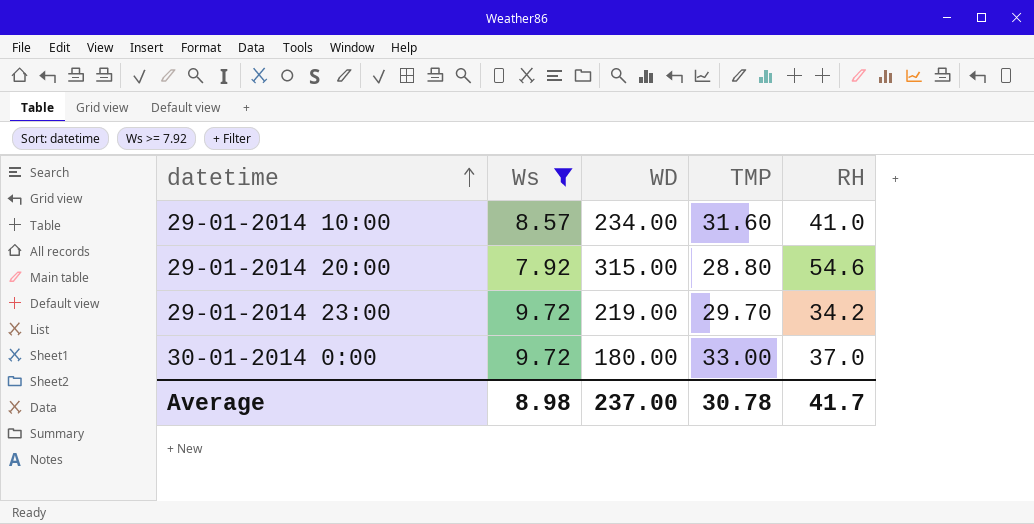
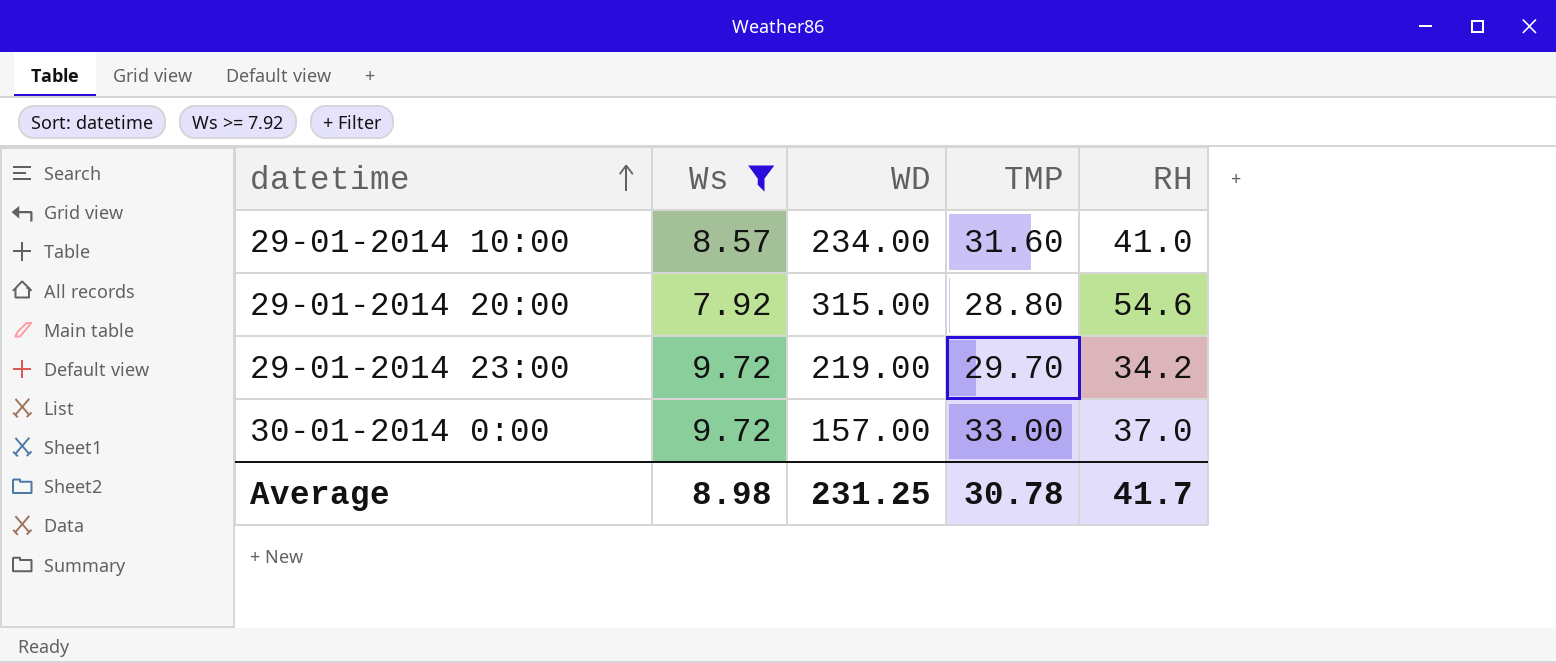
30-01-2014 0:00 | WD: 180.00 -> 157.00
Average | WD: 237.00 -> 231.25

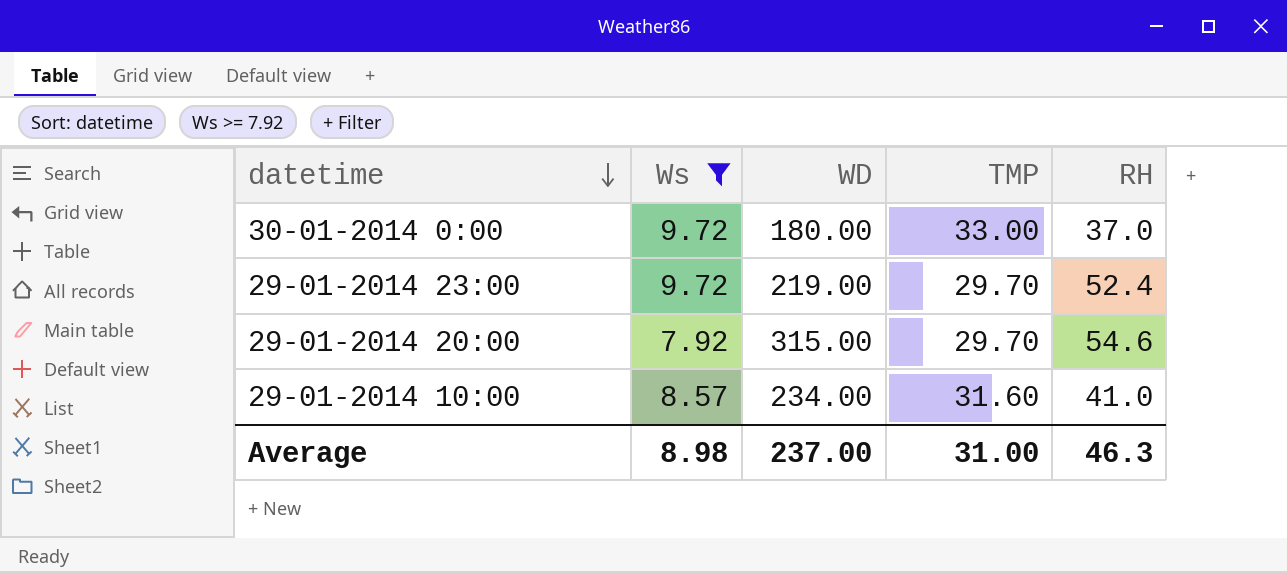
row order: datetime ascending -> datetime descending
30-01-2014 0:00 | WD: 157.00 -> 180.00
29-01-2014 23:00 | RH: 34.2 -> 52.4
29-01-2014 20:00 | TMP: 28.80 -> 29.70
Average | WD: 231.25 -> 237.00
Average | TMP: 30.78 -> 31.00
Average | RH: 41.7 -> 46.3

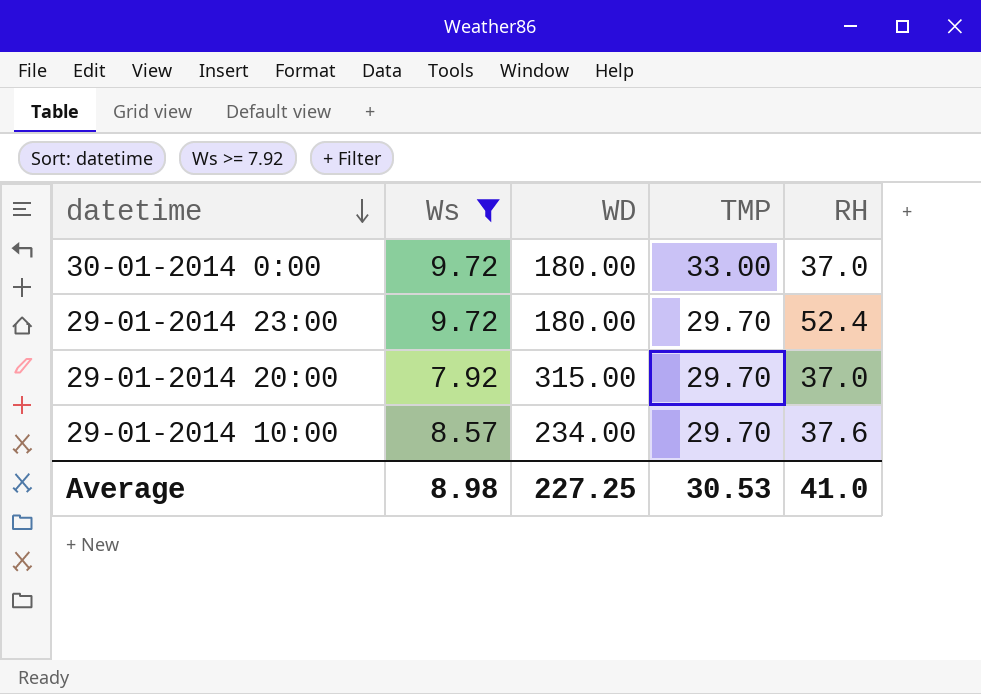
29-01-2014 23:00 | WD: 219.00 -> 180.00
29-01-2014 20:00 | RH: 54.6 -> 37.0
29-01-2014 10:00 | TMP: 31.60 -> 29.70
29-01-2014 10:00 | RH: 41.0 -> 37.6
Average | WD: 237.00 -> 227.25
Average | TMP: 31.00 -> 30.53
Average | RH: 46.3 -> 41.0

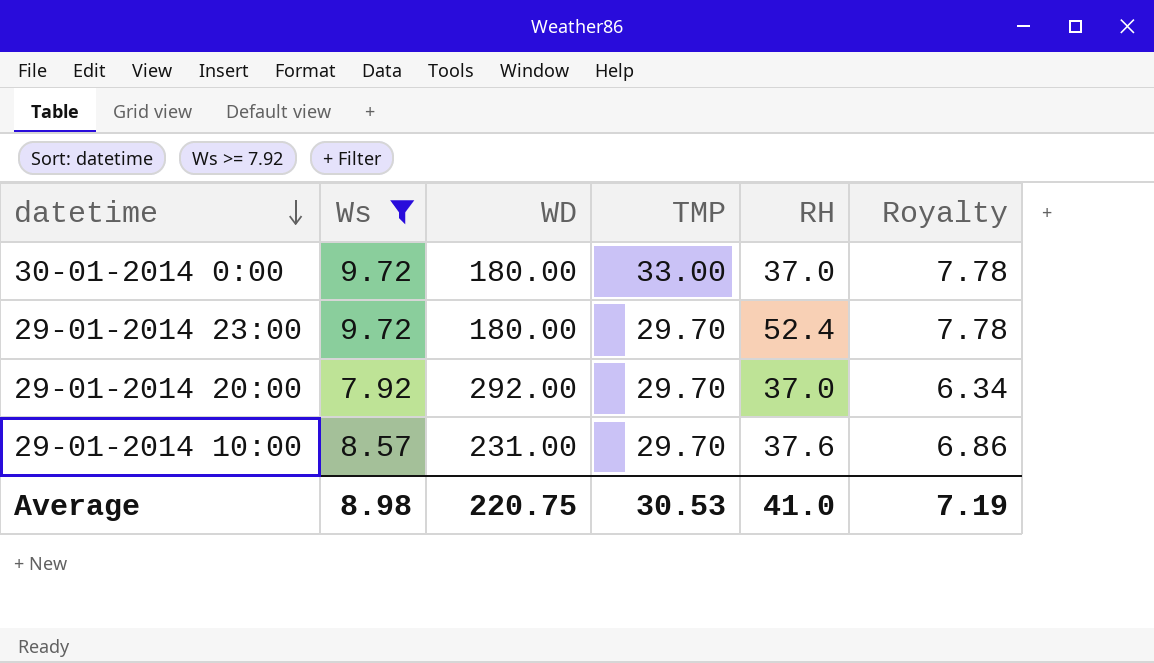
column Royalty | formula: none -> [Ws] * 0.8
29-01-2014 20:00 | WD: 315.00 -> 292.00
29-01-2014 10:00 | WD: 234.00 -> 231.00
Average | WD: 227.25 -> 220.75

